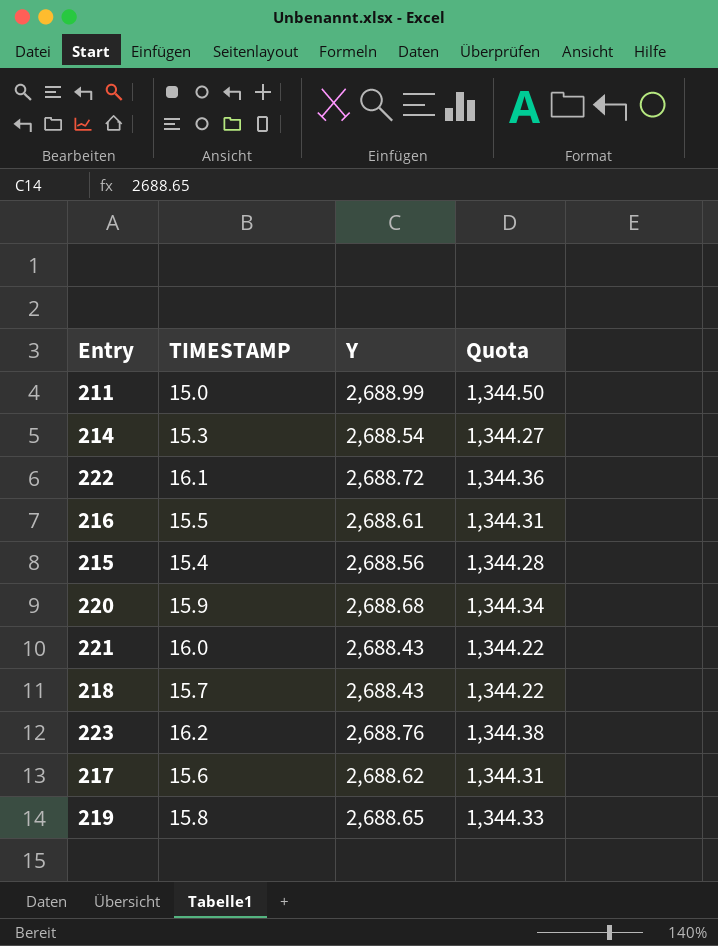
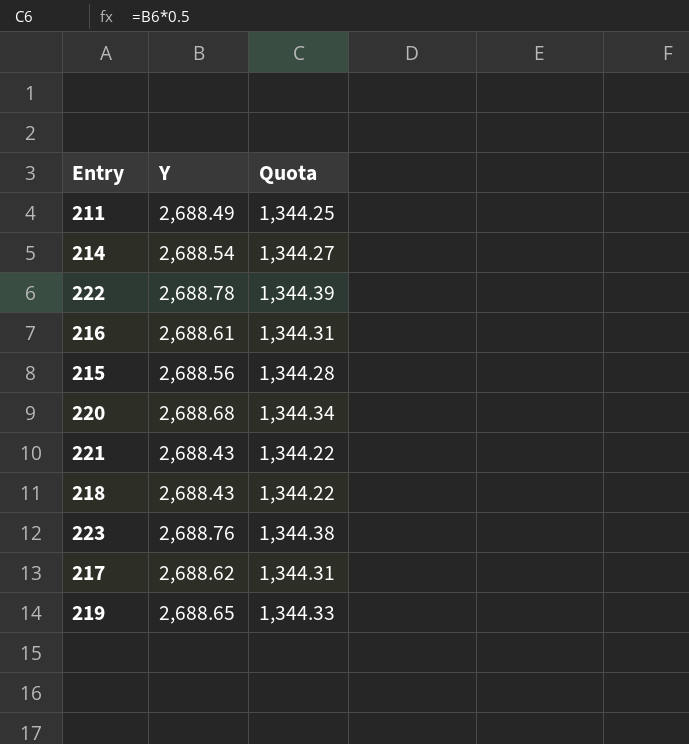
column TIMESTAMP | position: 2 -> none
211 | Y: 2,688.99 -> 2,688.49
211 | Quota: 1,344.50 -> 1,344.25
222 | Y: 2,688.72 -> 2,688.78
222 | Quota: 1,344.36 -> 1,344.39

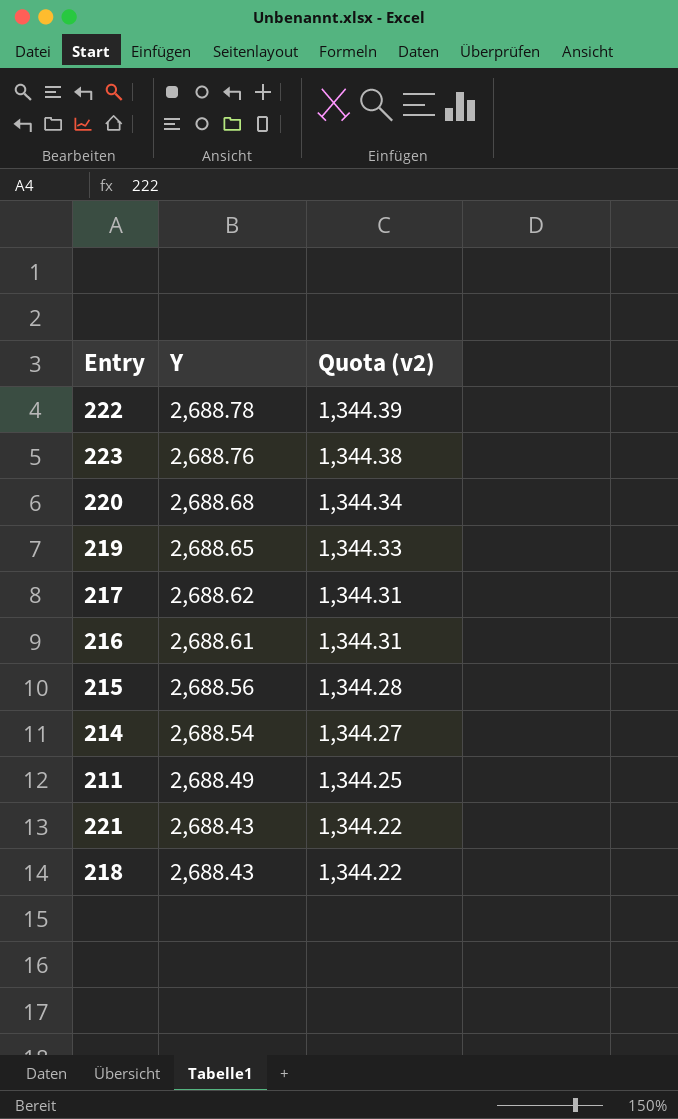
row order: none -> Y descending
column name: Quota -> Quota (v2)

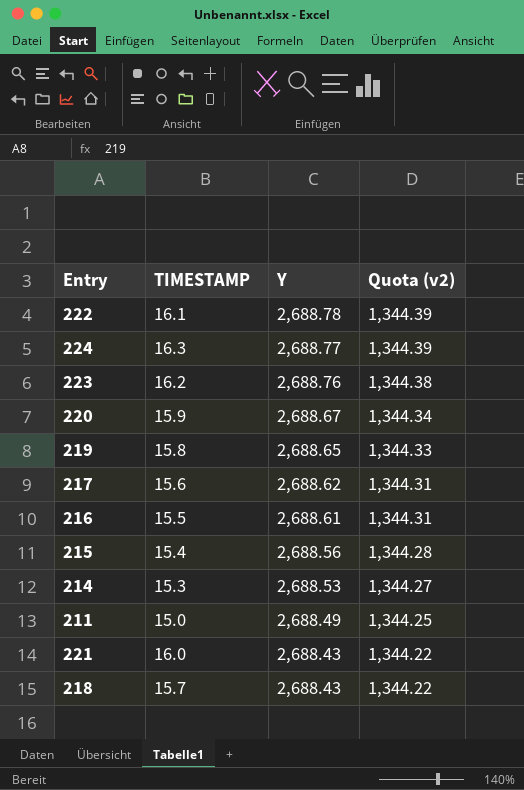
column TIMESTAMP | position: none -> 2
row 224: none -> 16.3 | 2,688.77 | 1,344.39
220 | Y: 2,688.68 -> 2,688.67
214 | Y: 2,688.54 -> 2,688.53

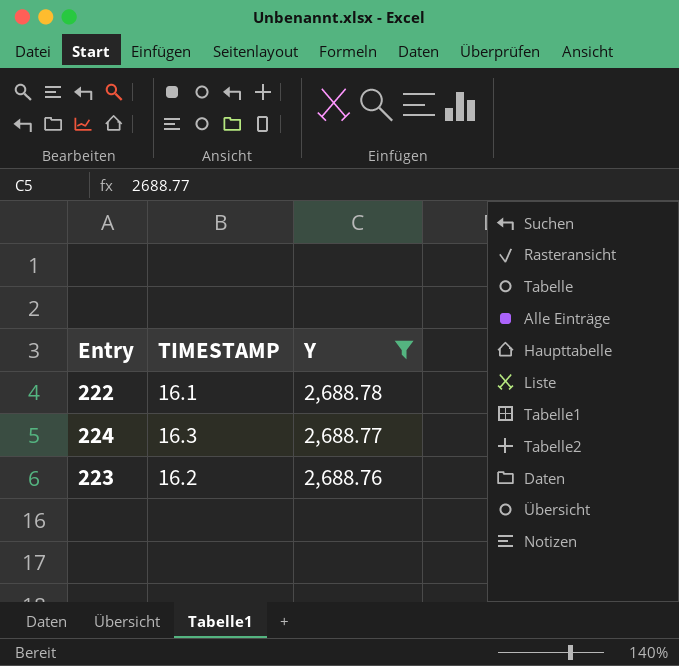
filter: none -> Y >= 2,688.76
column Quota (v2) | formula: [Y] * 0.5 -> none

